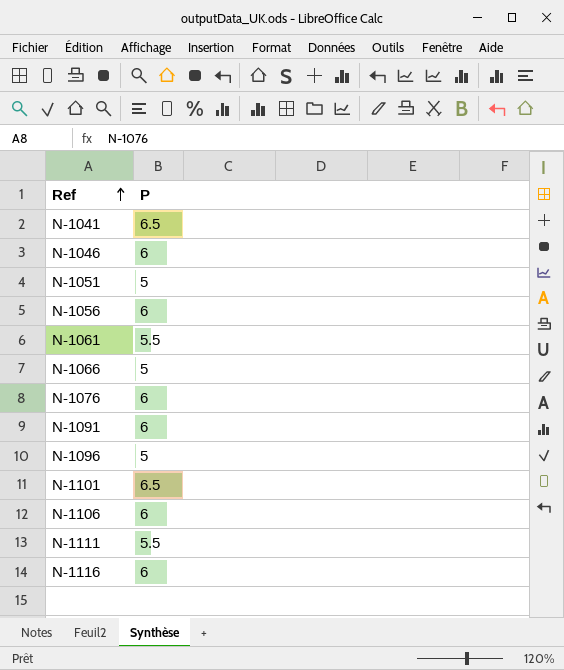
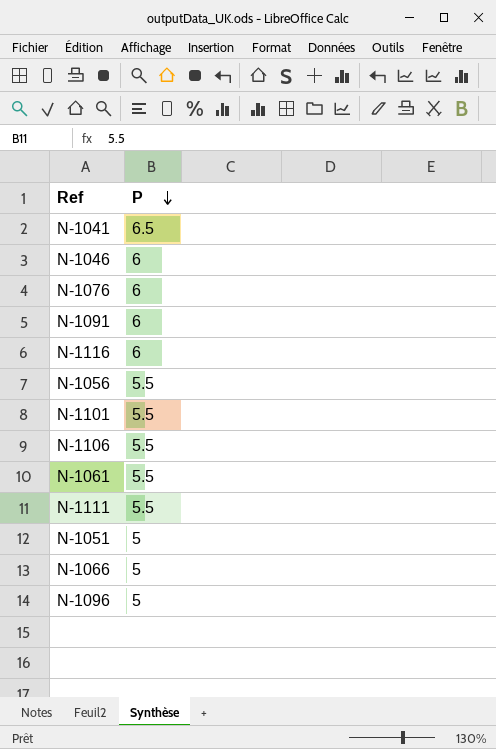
row order: Ref ascending -> P descending
N-1056 | P: 6 -> 5.5
N-1101 | P: 6.5 -> 5.5
N-1106 | P: 6 -> 5.5

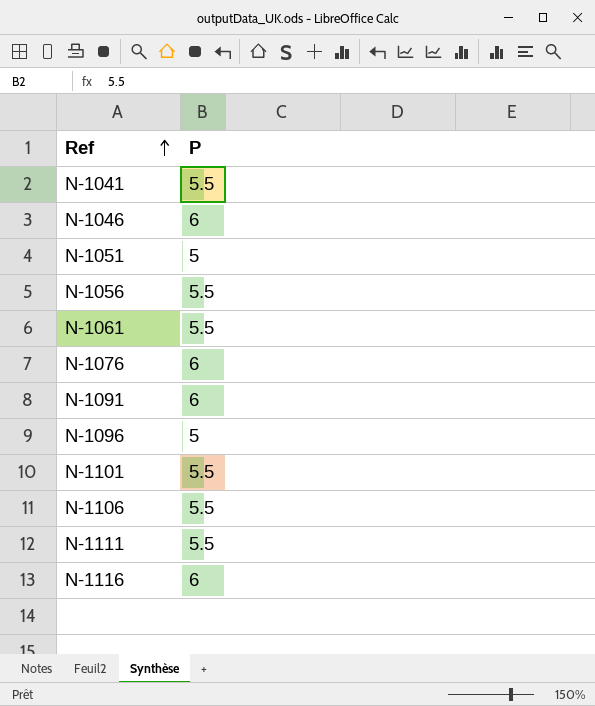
row order: P descending -> Ref ascending
row N-1066: 5 -> none
N-1041 | P: 6.5 -> 5.5

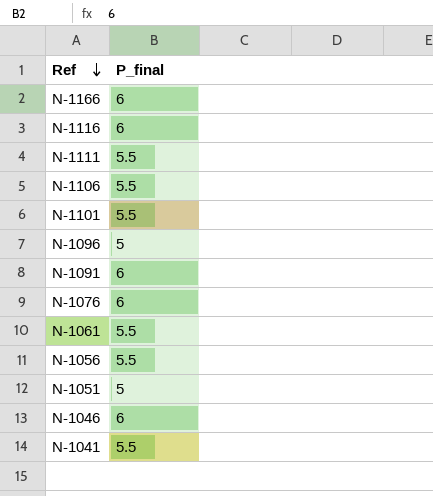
row order: Ref ascending -> Ref descending
column name: P -> P_final
row N-1166: none -> 6

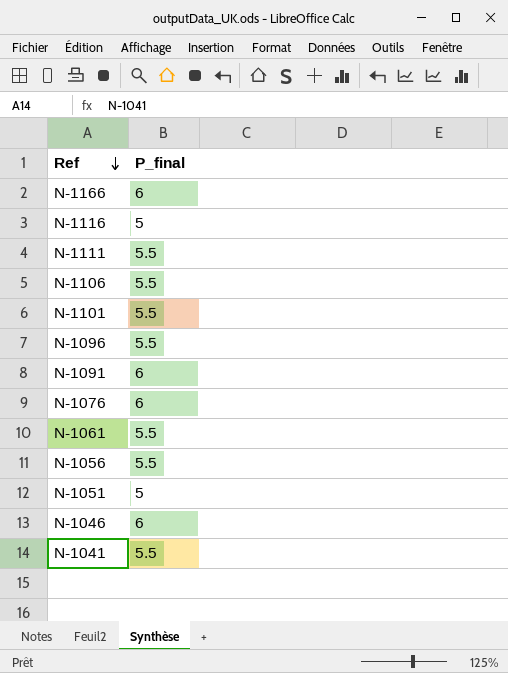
N-1116 | P_final: 6 -> 5
N-1096 | P_final: 5 -> 5.5

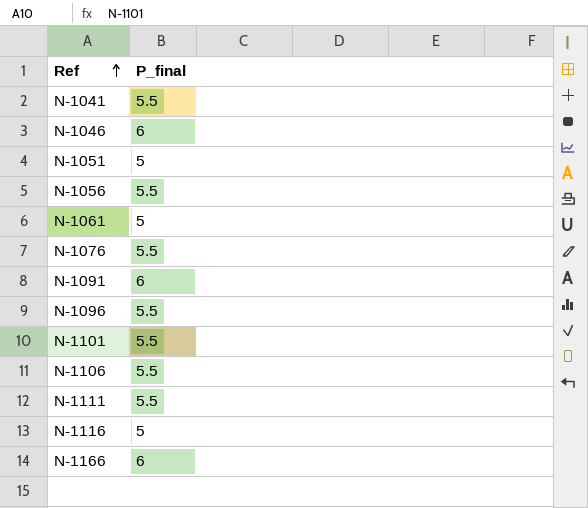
row order: Ref descending -> Ref ascending
N-1061 | P_final: 5.5 -> 5
N-1076 | P_final: 6 -> 5.5

